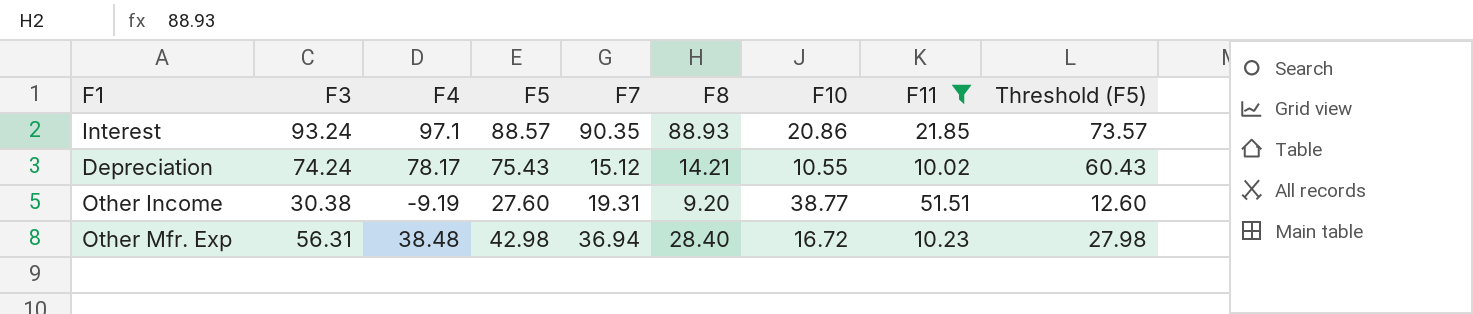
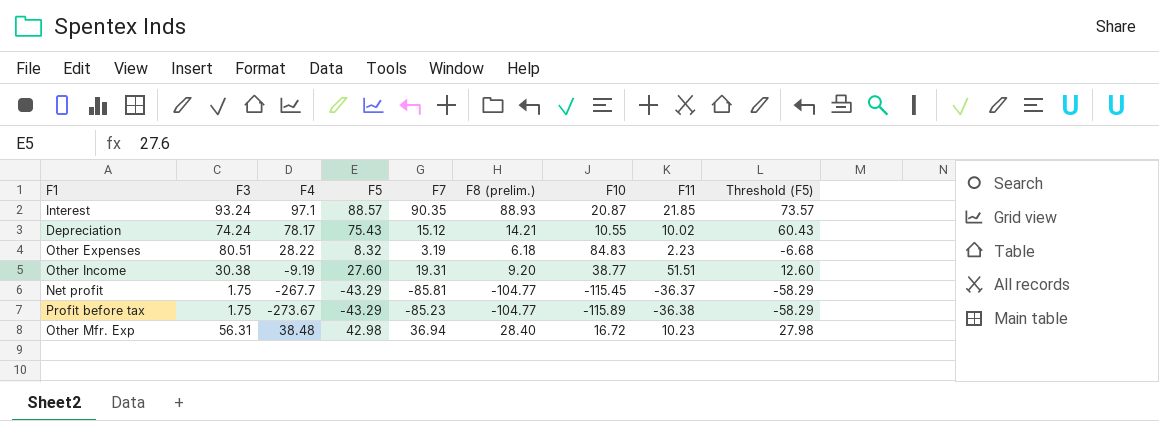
filter: F11 >= 10.02 -> none
column name: F8 -> F8 (prelim.)
Interest | F10: 20.86 -> 20.87

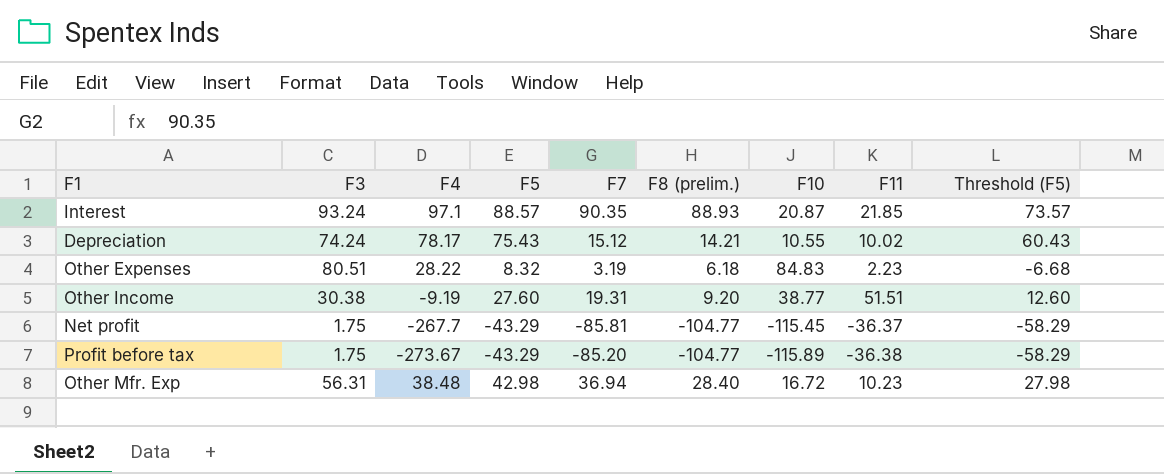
Profit before tax | F7: -85.23 -> -85.20

